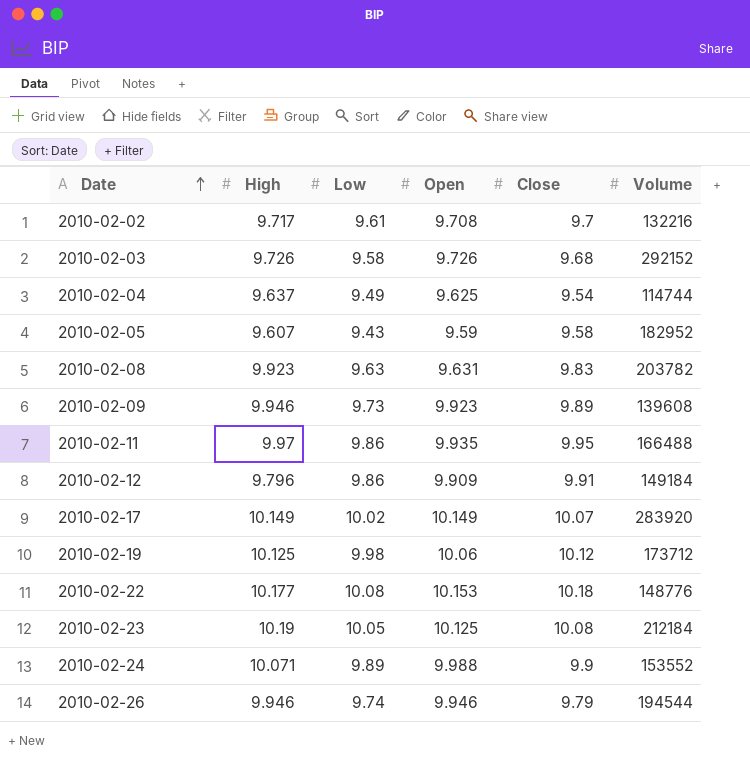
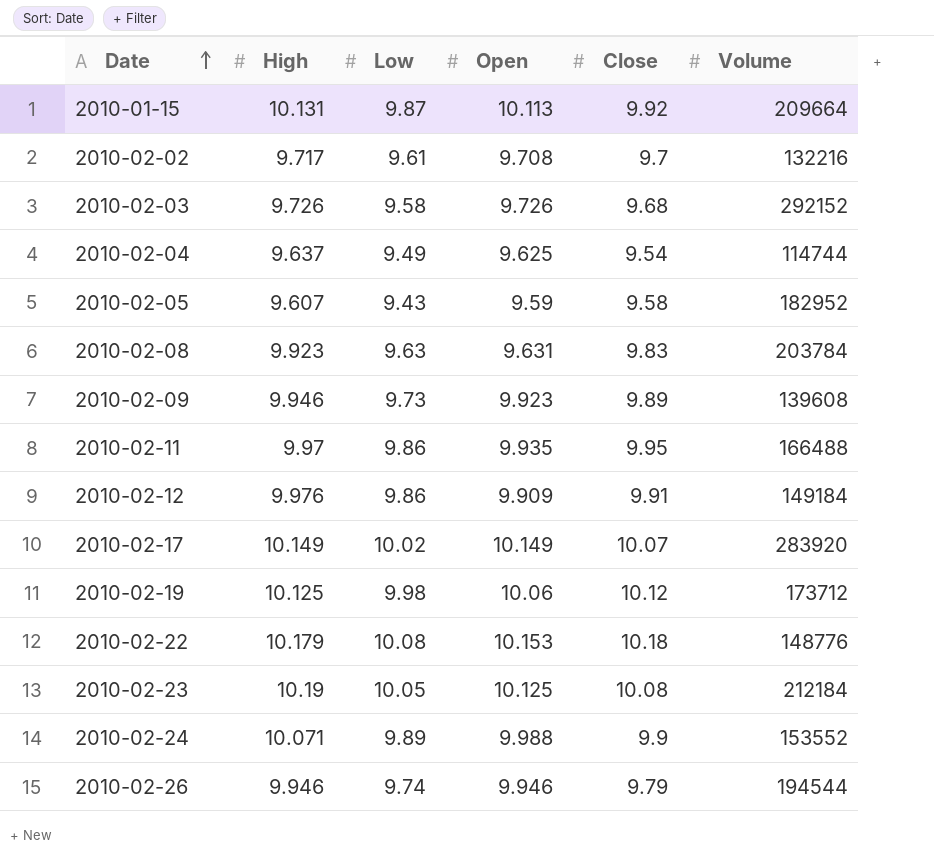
row 2010-01-15: none -> 10.131 | 9.87 | 10.113 | 9.92 | 209664
2010-02-08 | Volume: 203782 -> 203784
2010-02-12 | High: 9.796 -> 9.976
2010-02-22 | High: 10.177 -> 10.179

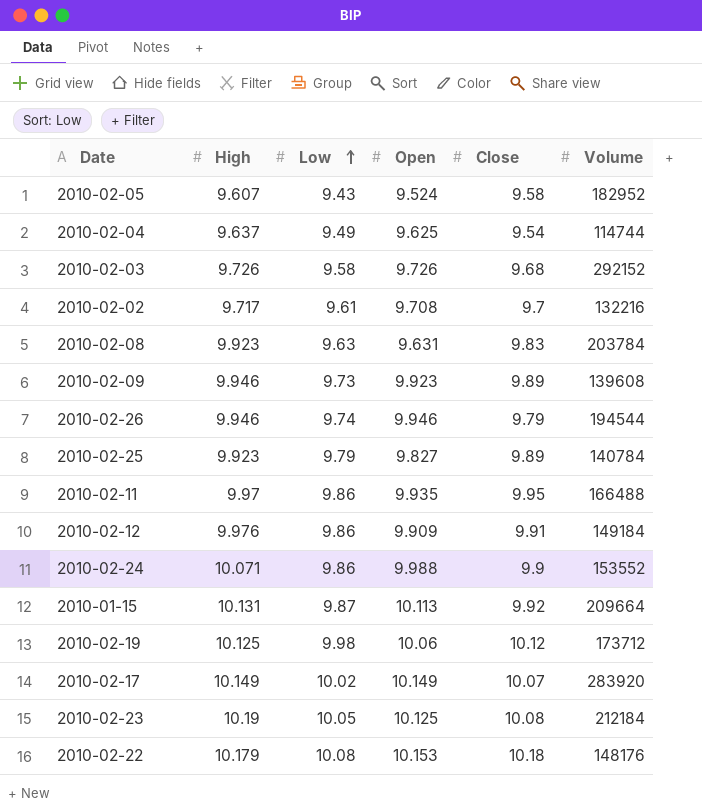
row order: Date ascending -> Low ascending
2010-02-05 | Open: 9.59 -> 9.524
row 2010-02-25: none -> 9.923 | 9.79 | 9.827 | 9.89 | 140784
2010-02-24 | Low: 9.89 -> 9.86
2010-02-22 | Volume: 148776 -> 148176

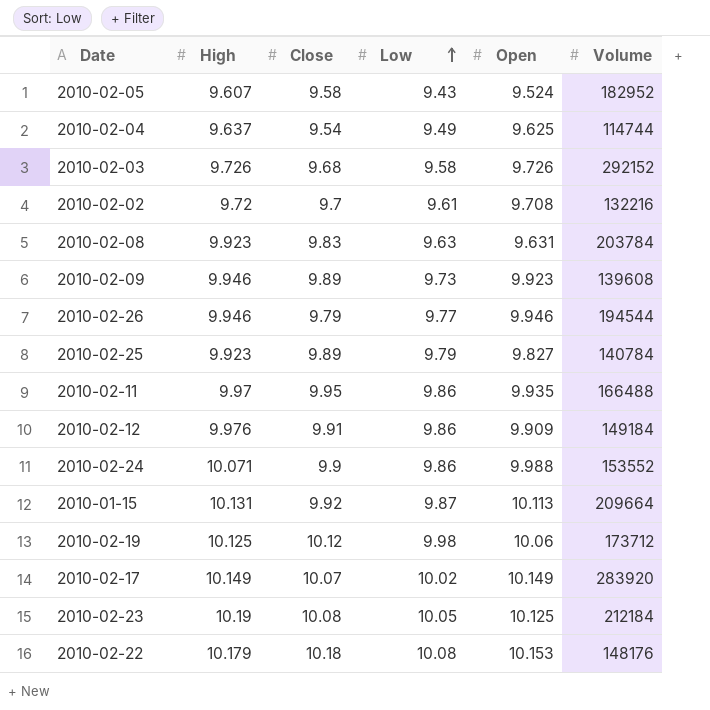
column Close | position: 5 -> 3
2010-02-02 | High: 9.717 -> 9.72
2010-02-26 | Low: 9.74 -> 9.77

